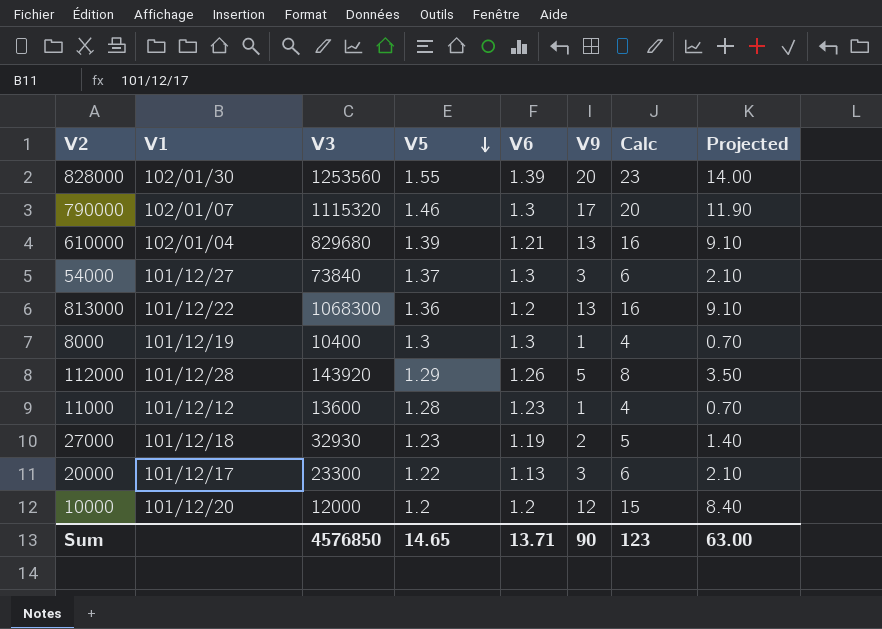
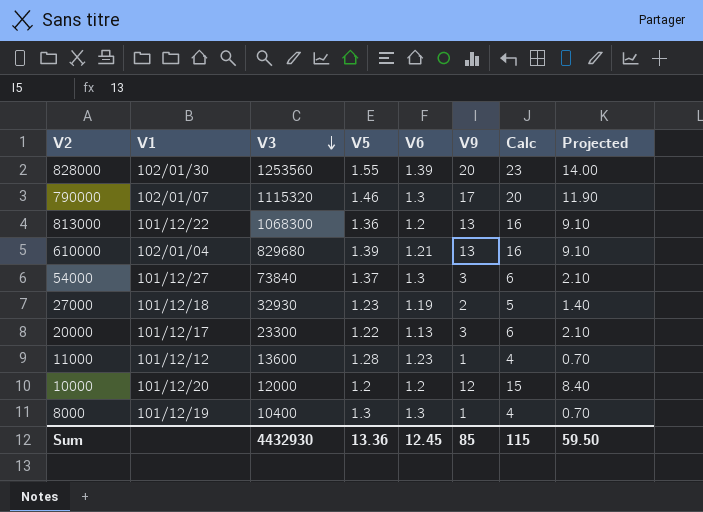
row order: V5 descending -> V3 descending
row 112000: 101/12/28 | 143920 | 1.29 | 1.26 | 5 | 8 | 3.50 -> none
Sum | V3: 4576850 -> 4432930
Sum | V5: 14.65 -> 13.36
Sum | V6: 13.71 -> 12.45
Sum | V9: 90 -> 85
Sum | Calc: 123 -> 115
Sum | Projected: 63.00 -> 59.50

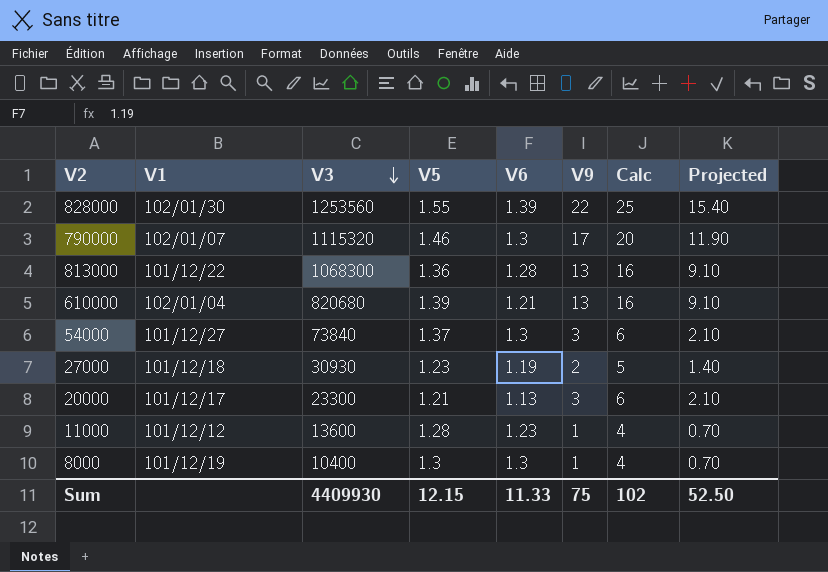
row 10000: 101/12/20 | 12000 | 1.2 | 1.2 | 12 | 15 | 8.40 -> none
828000 | V9: 20 -> 22
828000 | Calc: 23 -> 25
828000 | Projected: 14.00 -> 15.40
813000 | V6: 1.2 -> 1.28
610000 | V3: 829680 -> 820680
27000 | V3: 32930 -> 30930
20000 | V5: 1.22 -> 1.21
Sum | V3: 4432930 -> 4409930
Sum | V5: 13.36 -> 12.15
Sum | V6: 12.45 -> 11.33
Sum | V9: 85 -> 75
Sum | Calc: 115 -> 102
Sum | Projected: 59.50 -> 52.50

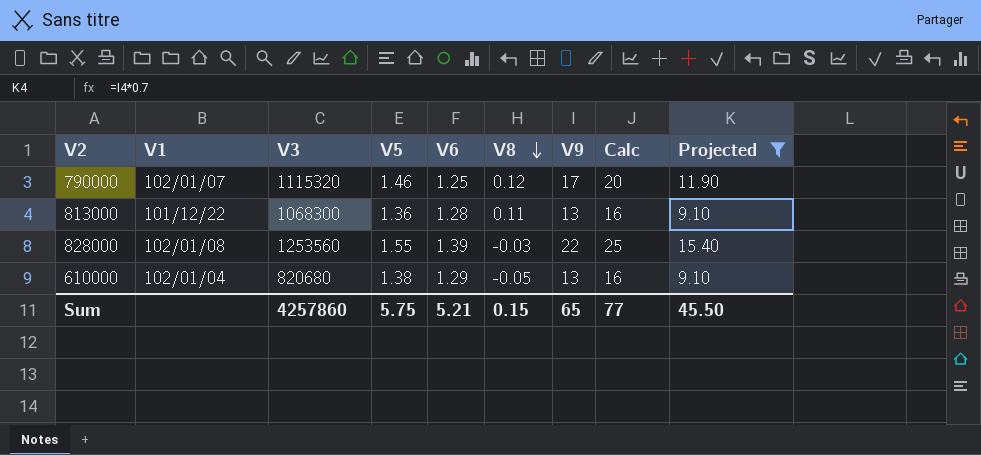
filter: none -> Projected >= 9.10
row order: V3 descending -> V8 descending
column V8 | position: none -> 6
790000 | V6: 1.3 -> 1.25
828000 | V1: 102/01/30 -> 102/01/08
610000 | V5: 1.39 -> 1.38
610000 | V6: 1.21 -> 1.29
Sum | V3: 4409930 -> 4257860
Sum | V5: 12.15 -> 5.75
Sum | V6: 11.33 -> 5.21
Sum | V9: 75 -> 65
Sum | Calc: 102 -> 77
Sum | Projected: 52.50 -> 45.50

